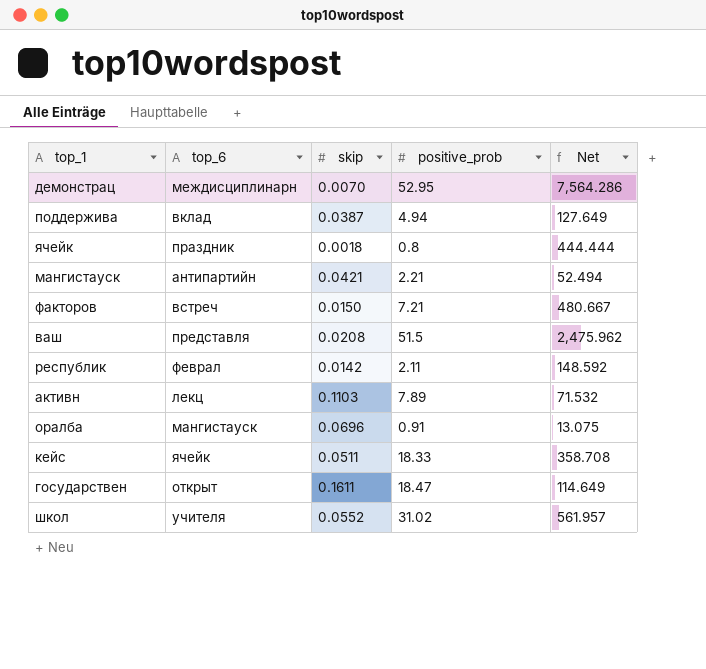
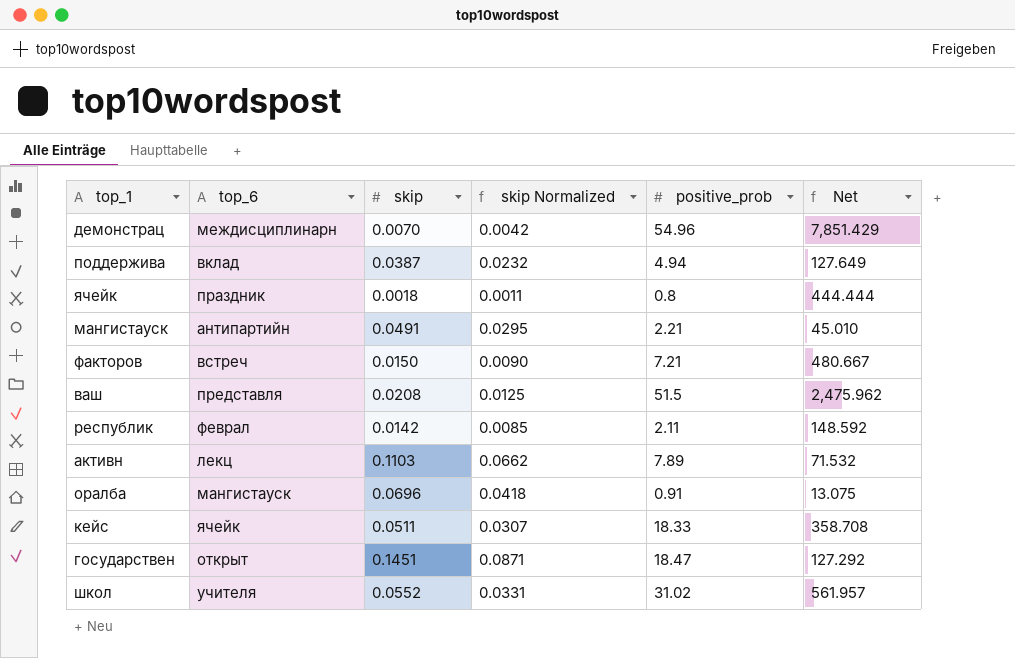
column skip Normalized | formula: none -> [skip] * 0.6
демонстрац | positive_prob: 52.95 -> 54.96
демонстрац | Net: 7,564.286 -> 7,851.429
мангистауск | skip: 0.0421 -> 0.0491
мангистауск | Net: 52.494 -> 45.010
государствен | skip: 0.1611 -> 0.1451
государствен | Net: 114.649 -> 127.292

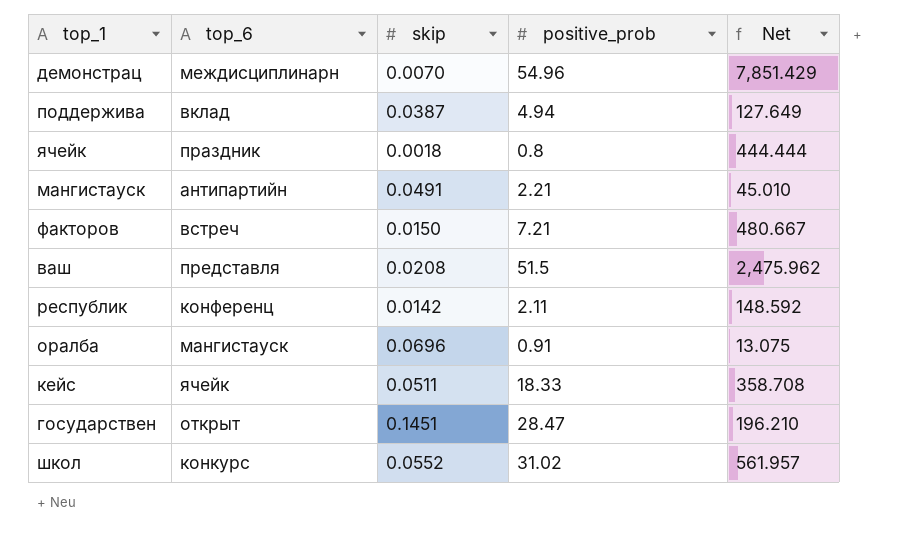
column skip Normalized | formula: [skip] * 0.6 -> none
row активн: лекц | 0.1103 | 0.0662 | 7.89 | 71.532 -> none
республик | top_6: феврал -> конференц
государствен | positive_prob: 18.47 -> 28.47
государствен | Net: 127.292 -> 196.210
школ | top_6: учителя -> конкурс

